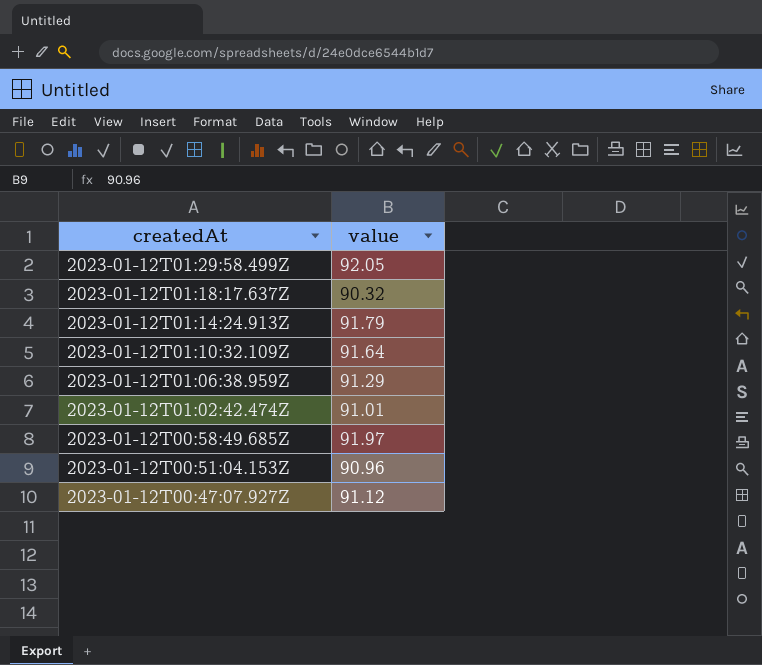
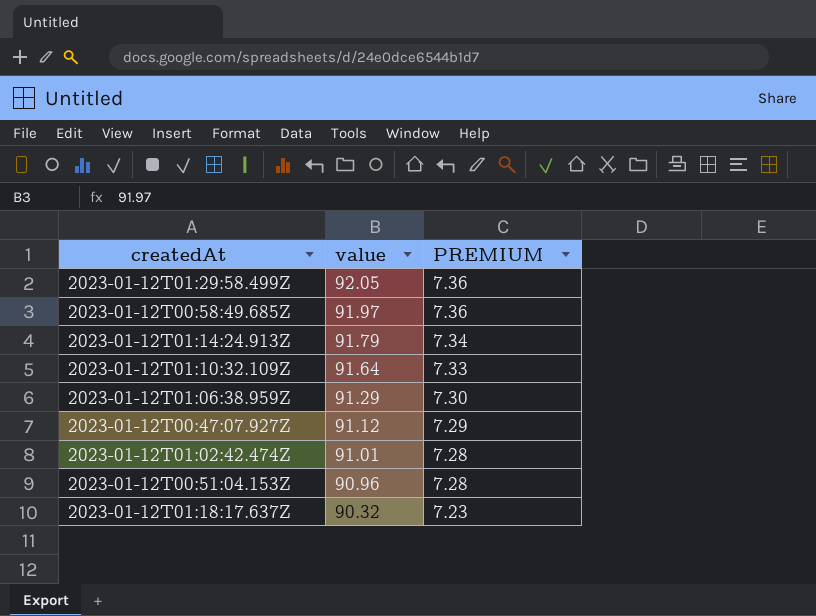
row order: createdAt descending -> value descending
column PREMIUM | formula: none -> [value] * 0.08

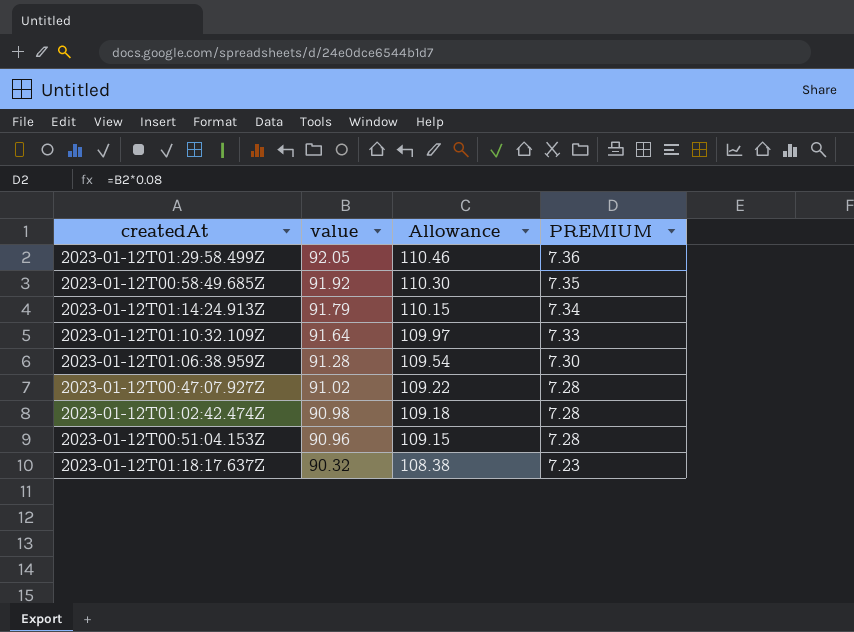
column Allowance | formula: none -> [value] * 1.2
2023-01-12T00:58:49.685Z | value: 91.97 -> 91.92
2023-01-12T00:58:49.685Z | PREMIUM: 7.36 -> 7.35
2023-01-12T01:06:38.959Z | value: 91.29 -> 91.28
2023-01-12T00:47:07.927Z | value: 91.12 -> 91.02
2023-01-12T00:47:07.927Z | PREMIUM: 7.29 -> 7.28
2023-01-12T01:02:42.474Z | value: 91.01 -> 90.98

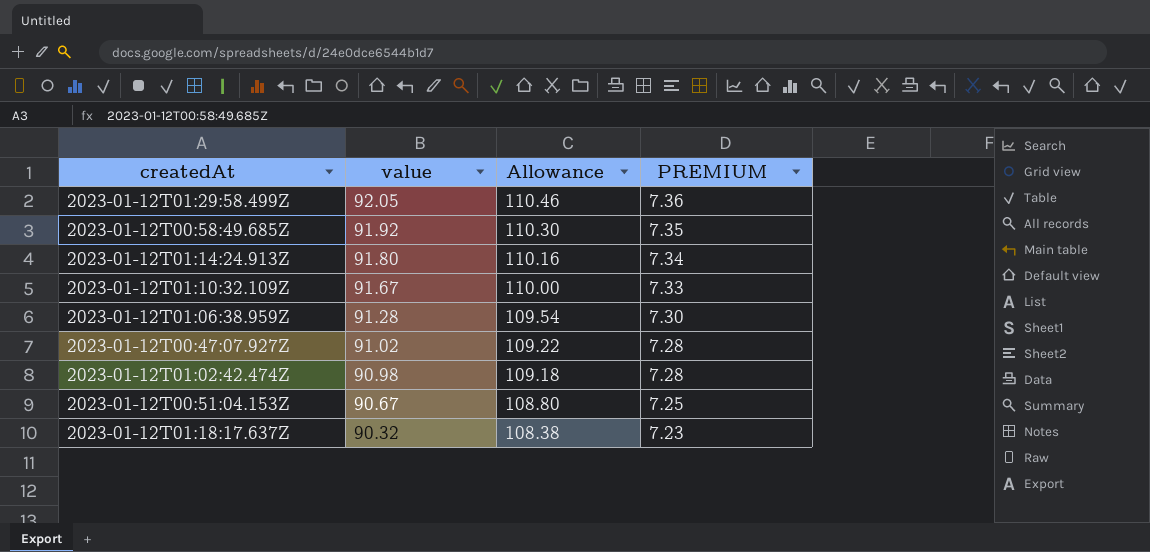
2023-01-12T01:14:24.913Z | value: 91.79 -> 91.80
2023-01-12T01:14:24.913Z | Allowance: 110.15 -> 110.16
2023-01-12T01:10:32.109Z | value: 91.64 -> 91.67
2023-01-12T01:10:32.109Z | Allowance: 109.97 -> 110.00
2023-01-12T00:51:04.153Z | value: 90.96 -> 90.67
2023-01-12T00:51:04.153Z | Allowance: 109.15 -> 108.80
2023-01-12T00:51:04.153Z | PREMIUM: 7.28 -> 7.25

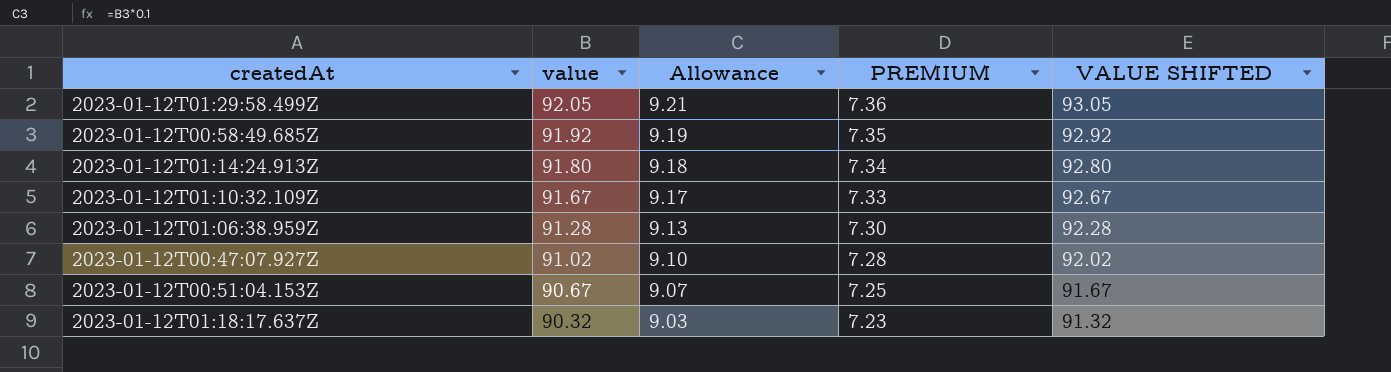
column Allowance | formula: [value] * 1.2 -> [value] * 0.1
column VALUE SHIFTED | formula: none -> [value] + 1
row 2023-01-12T01:02:42.474Z: 90.98 | 109.18 | 7.28 -> none

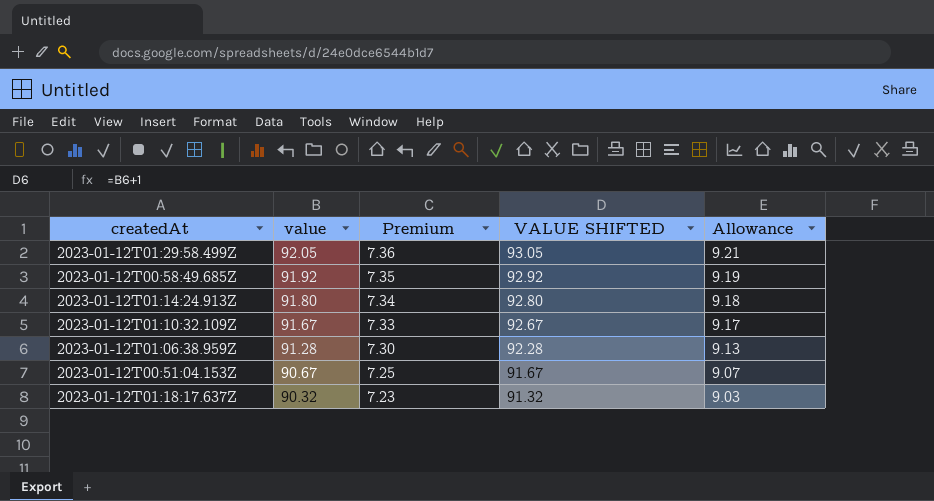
column name: PREMIUM -> Premium
column Allowance | position: 3 -> 5
row 2023-01-12T00:47:07.927Z: 91.02 | 9.10 | 7.28 | 92.02 -> none

